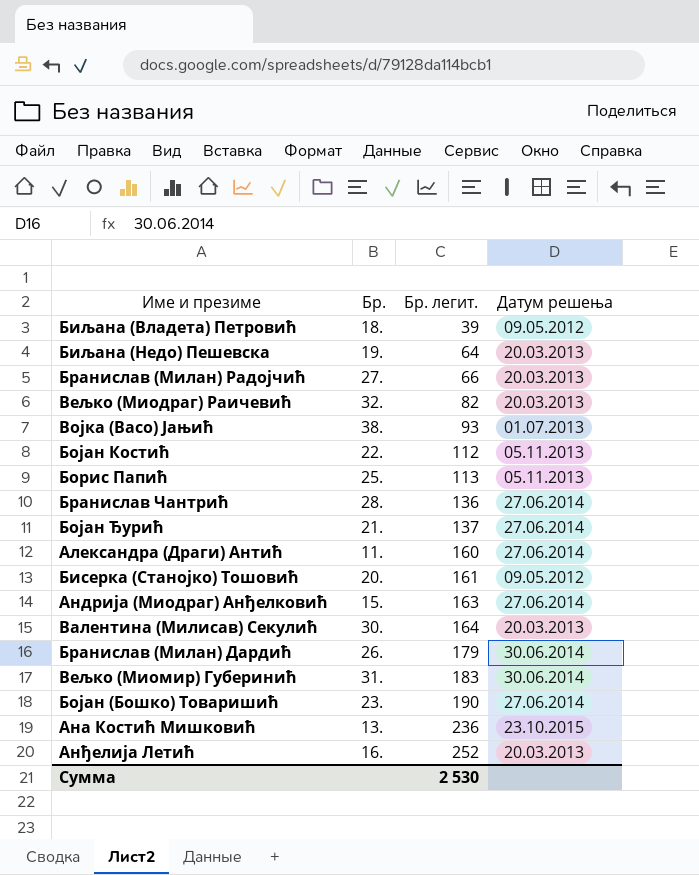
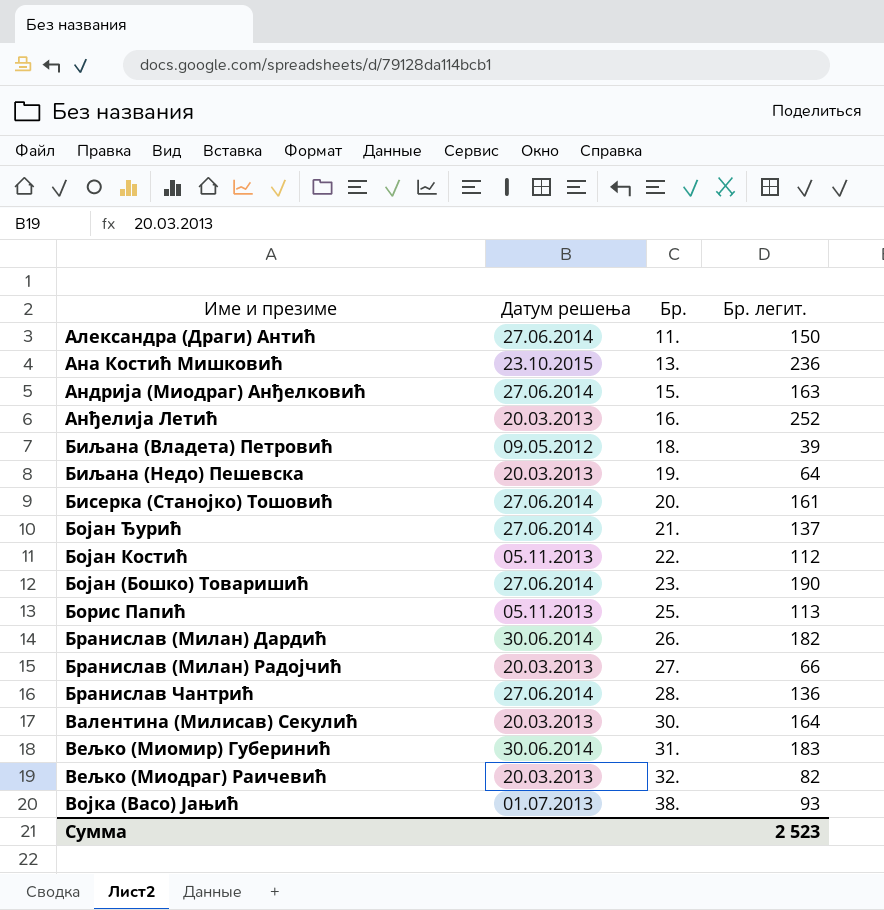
row order: Бр. легит. ascending -> Бр. ascending
column Датум решења | position: 4 -> 2
Александра (Драги) Антић | Бр. легит.: 160 -> 150
Бисерка (Станојко) Тошовић | Датум решења: 09.05.2012 -> 27.06.2014
Бранислав (Милан) Дардић | Бр. легит.: 179 -> 182
Сумма | Бр. легит.: 2 530 -> 2 523

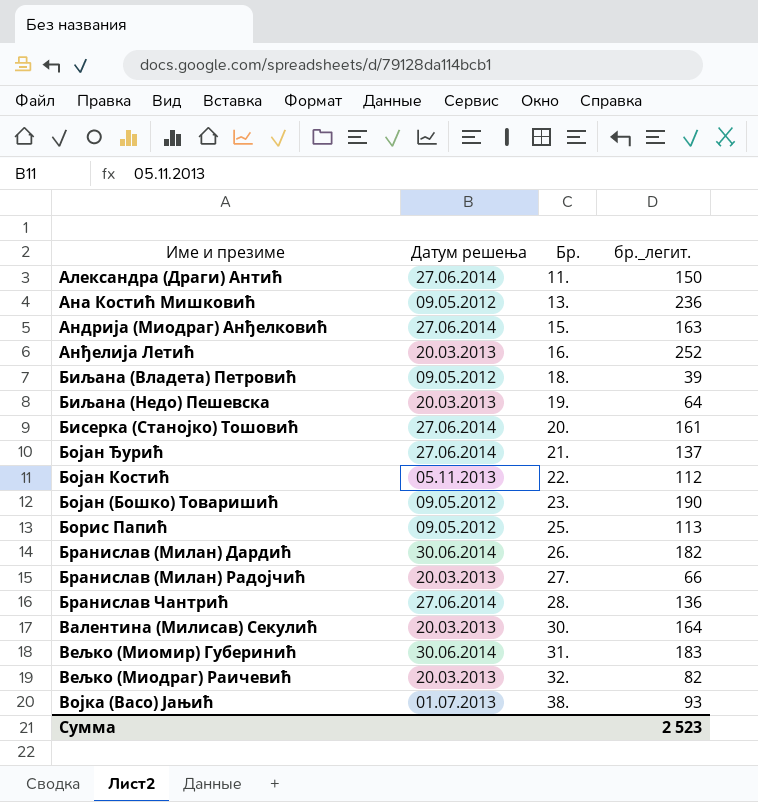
column name: Бр. легит. -> бр._легит.
Ана Костић Мишковић | Датум решења: 23.10.2015 -> 09.05.2012
Бојан (Бошко) Товаришић | Датум решења: 27.06.2014 -> 09.05.2012
Борис Папић | Датум решења: 05.11.2013 -> 09.05.2012

